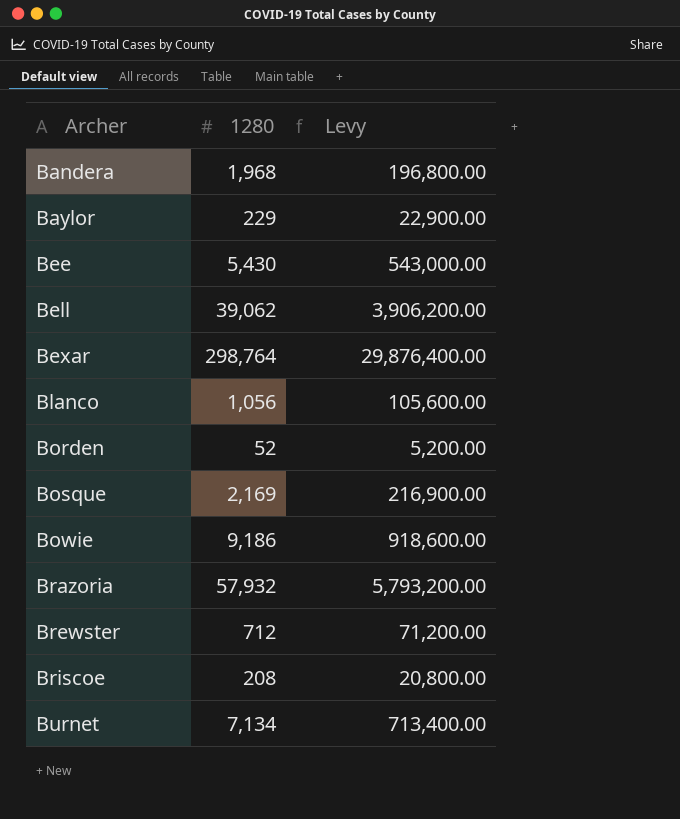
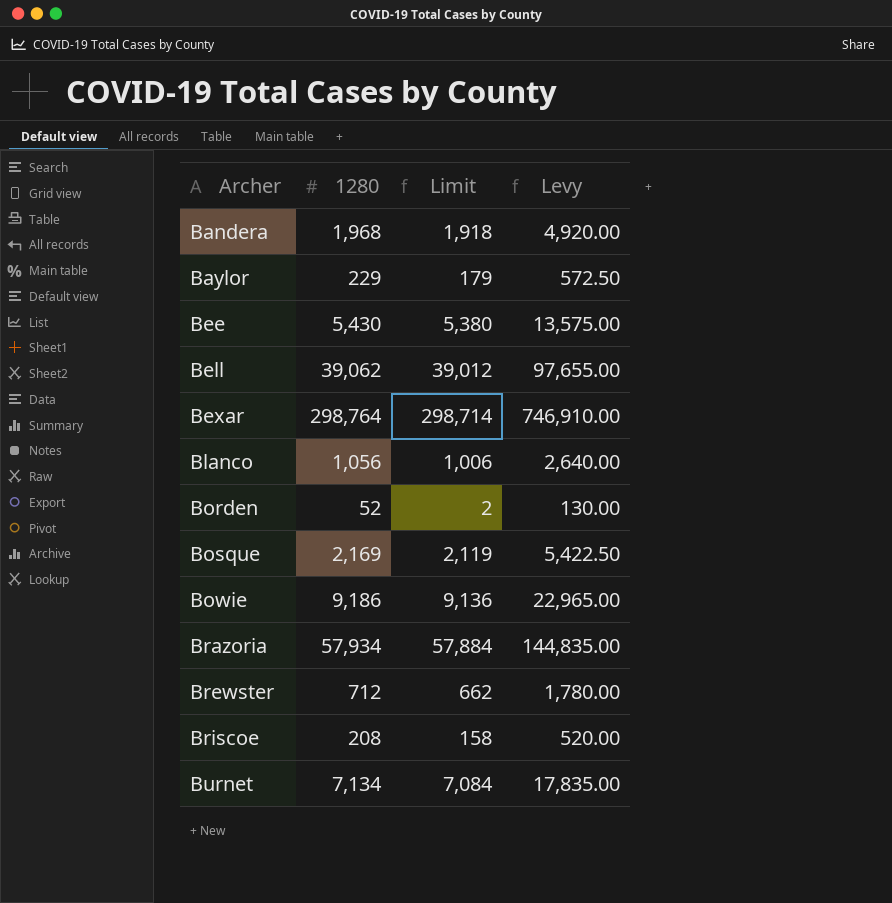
column Limit | formula: none -> [1280] - 50
column Levy | formula: [1280] * 100 -> [1280] * 2.5
Brazoria | 1280: 57,932 -> 57,934

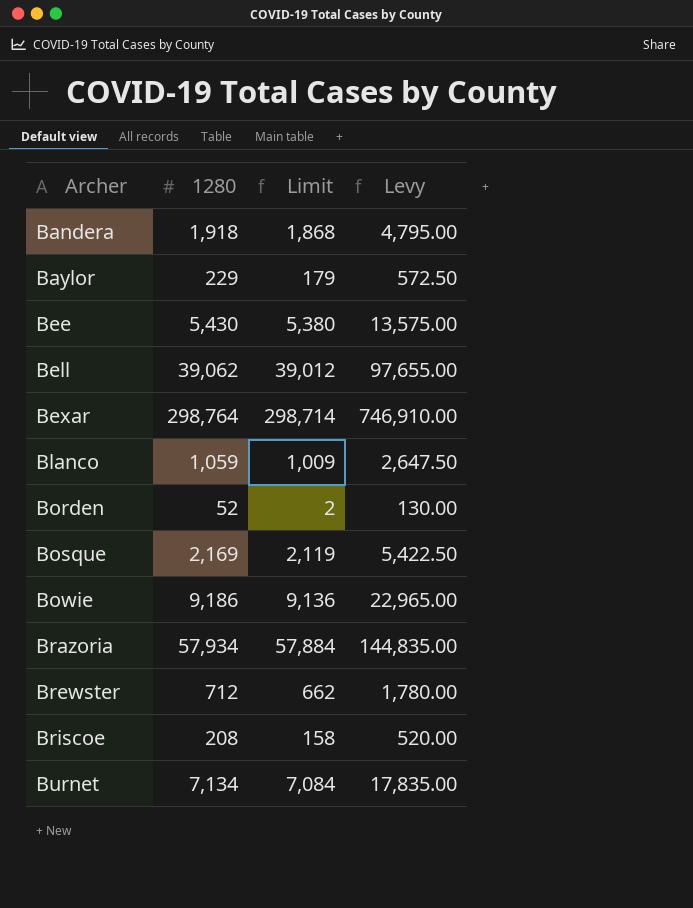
Bandera | 1280: 1,968 -> 1,918
Bandera | Limit: 1,918 -> 1,868
Bandera | Levy: 4,920.00 -> 4,795.00
Blanco | 1280: 1,056 -> 1,059
Blanco | Limit: 1,006 -> 1,009
Blanco | Levy: 2,640.00 -> 2,647.50

